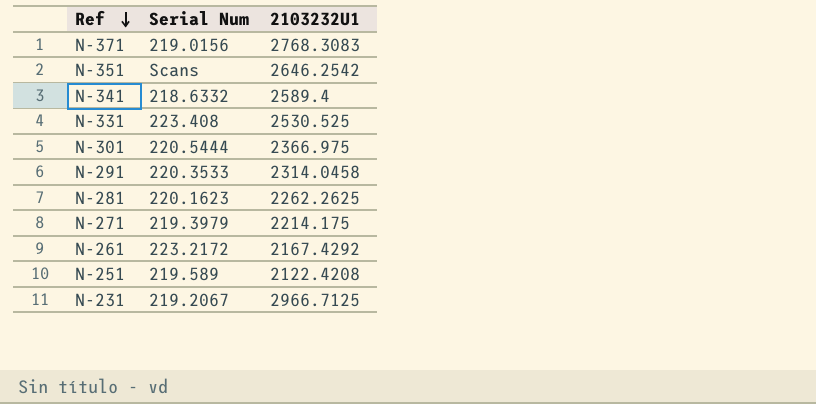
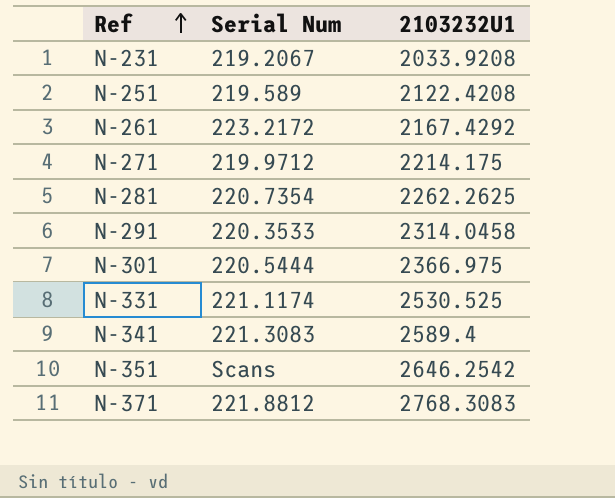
row order: Ref descending -> Ref ascending
N-231 | 2103232U1: 2966.7125 -> 2033.9208
N-271 | Serial Num: 219.3979 -> 219.9712
N-281 | Serial Num: 220.1623 -> 220.7354
N-331 | Serial Num: 223.408 -> 221.1174
N-341 | Serial Num: 218.6332 -> 221.3083
N-371 | Serial Num: 219.0156 -> 221.8812

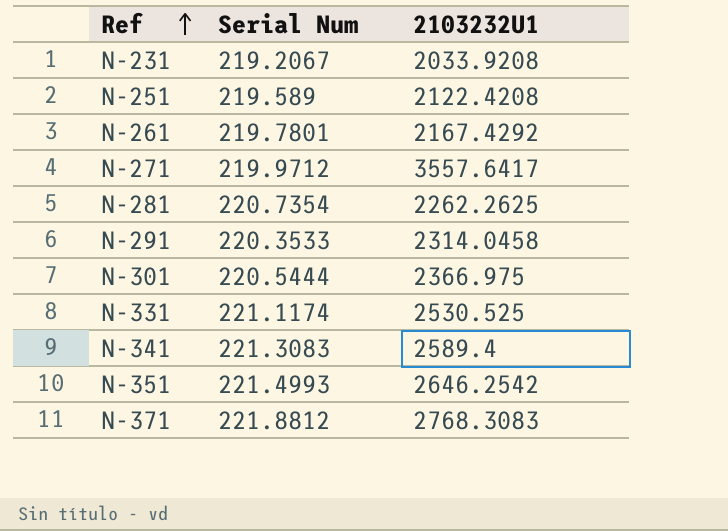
N-261 | Serial Num: 223.2172 -> 219.7801
N-271 | 2103232U1: 2214.175 -> 3557.6417
N-351 | Serial Num: Scans -> 221.4993

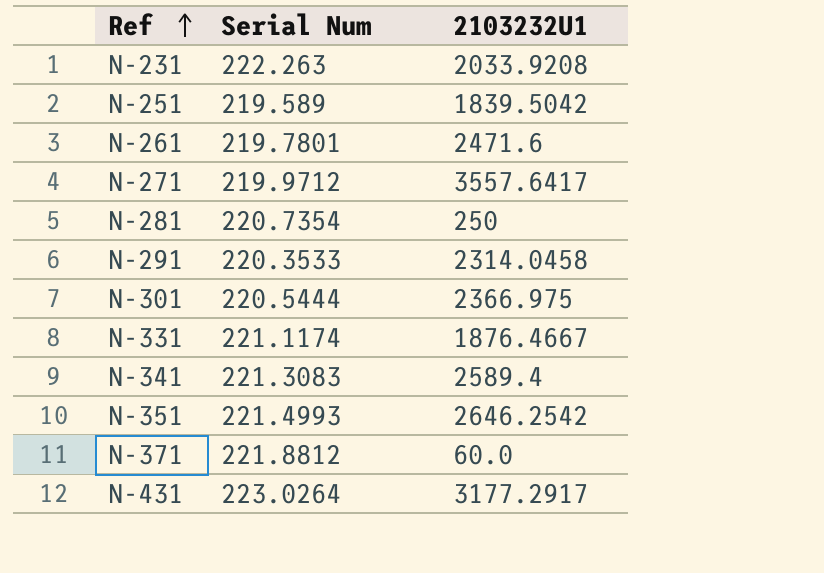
N-231 | Serial Num: 219.2067 -> 222.263
N-251 | 2103232U1: 2122.4208 -> 1839.5042
N-261 | 2103232U1: 2167.4292 -> 2471.6
N-281 | 2103232U1: 2262.2625 -> 250
N-331 | 2103232U1: 2530.525 -> 1876.4667
N-371 | 2103232U1: 2768.3083 -> 60.0
row N-431: none -> 223.0264 | 3177.2917

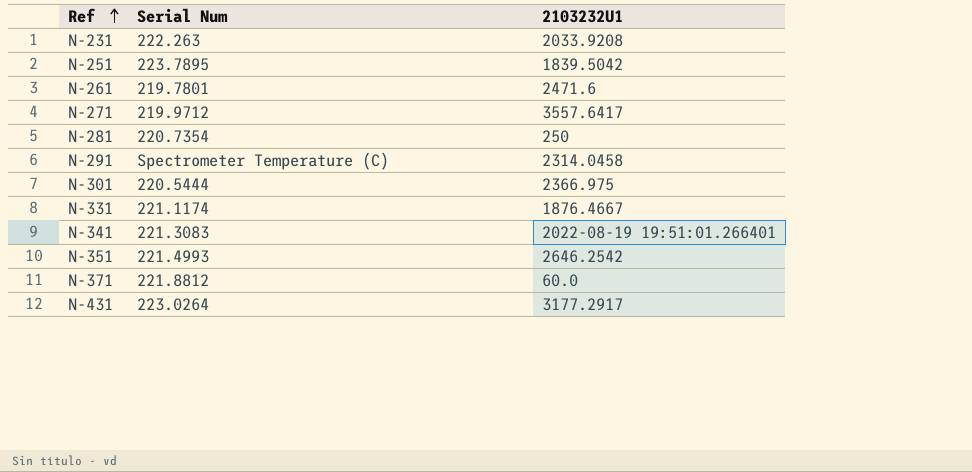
N-251 | Serial Num: 219.589 -> 223.7895
N-291 | Serial Num: 220.3533 -> Spectrometer Temperature (C)
N-341 | 2103232U1: 2589.4 -> 2022-08-19 19:51:01.266401

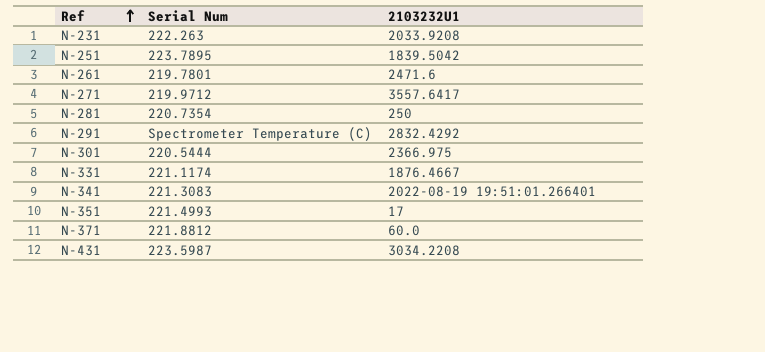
N-291 | 2103232U1: 2314.0458 -> 2832.4292
N-351 | 2103232U1: 2646.2542 -> 17
N-431 | Serial Num: 223.0264 -> 223.5987
N-431 | 2103232U1: 3177.2917 -> 3034.2208

